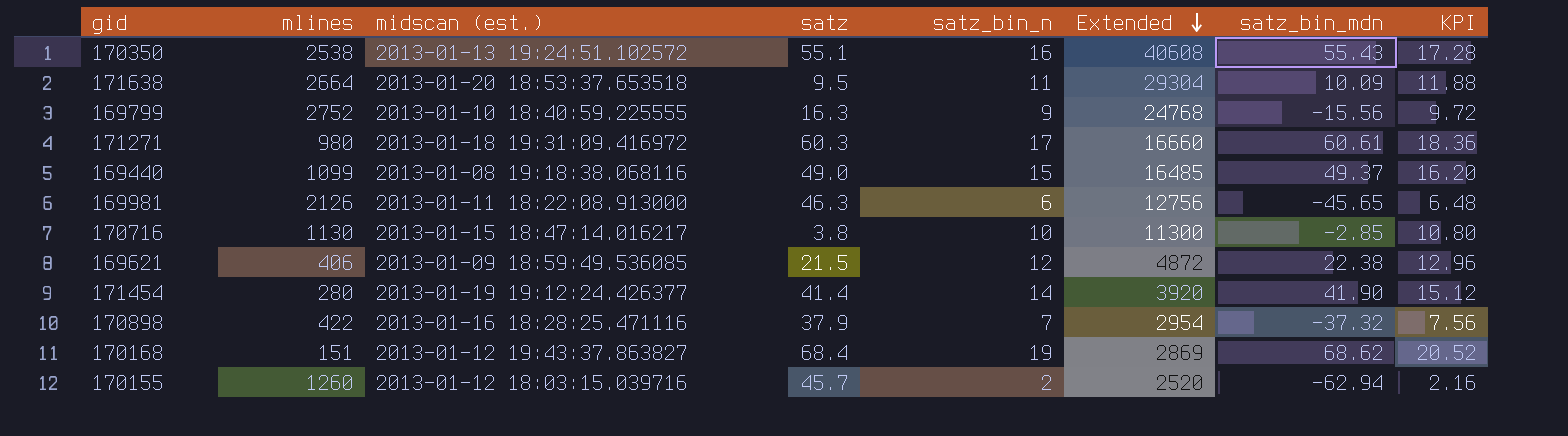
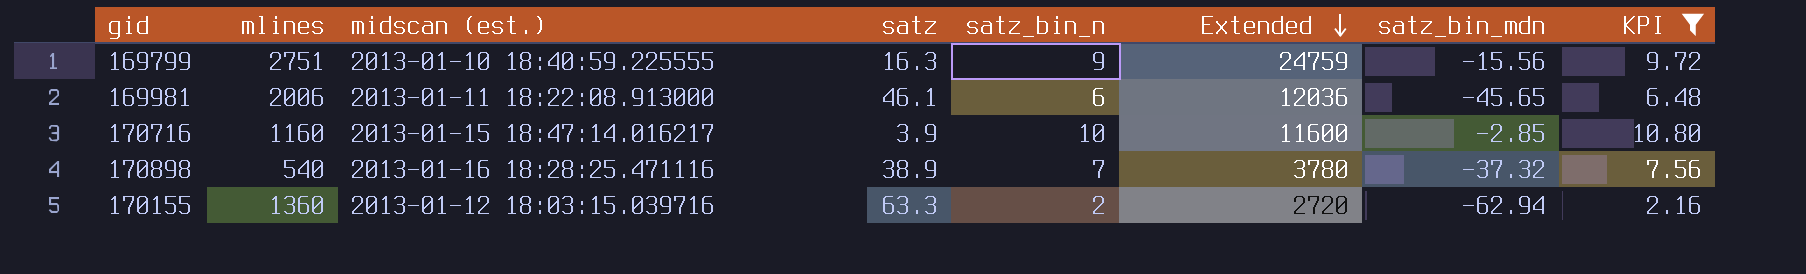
filter: none -> KPI <= 10.80
169799 | mlines: 2752 -> 2751
169799 | Extended: 24768 -> 24759
169981 | mlines: 2126 -> 2006
169981 | satz: 46.3 -> 46.1
169981 | Extended: 12756 -> 12036
170716 | mlines: 1130 -> 1160
170716 | satz: 3.8 -> 3.9
170716 | Extended: 11300 -> 11600
170898 | mlines: 422 -> 540
170898 | satz: 37.9 -> 38.9
170898 | Extended: 2954 -> 3780
170155 | mlines: 1260 -> 1360
170155 | satz: 45.7 -> 63.3
170155 | Extended: 2520 -> 2720

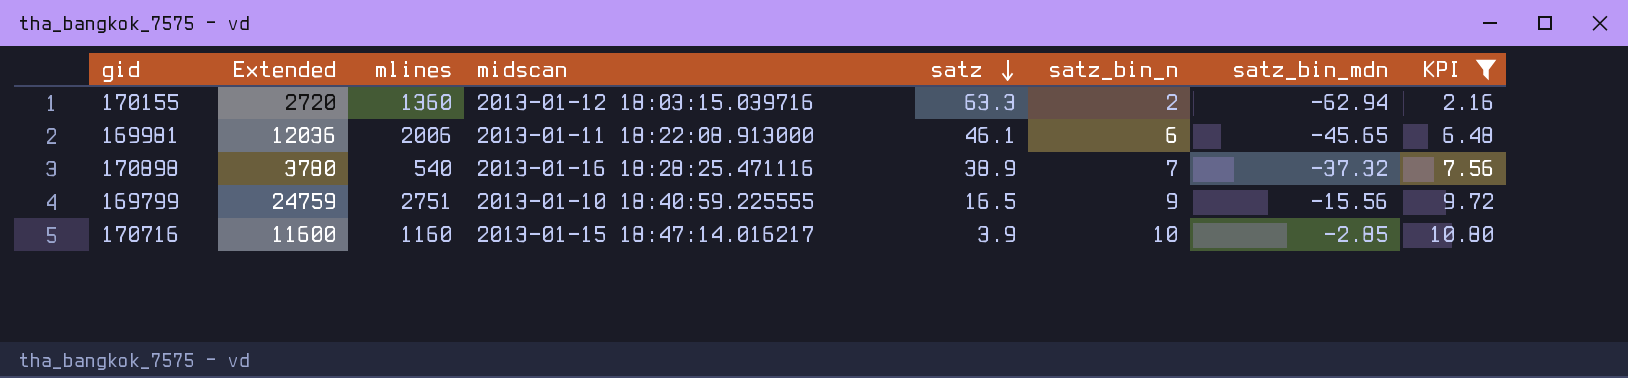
row order: Extended descending -> satz descending
column Extended | position: 6 -> 2
column name: midscan (est.) -> midscan
169799 | satz: 16.3 -> 16.5

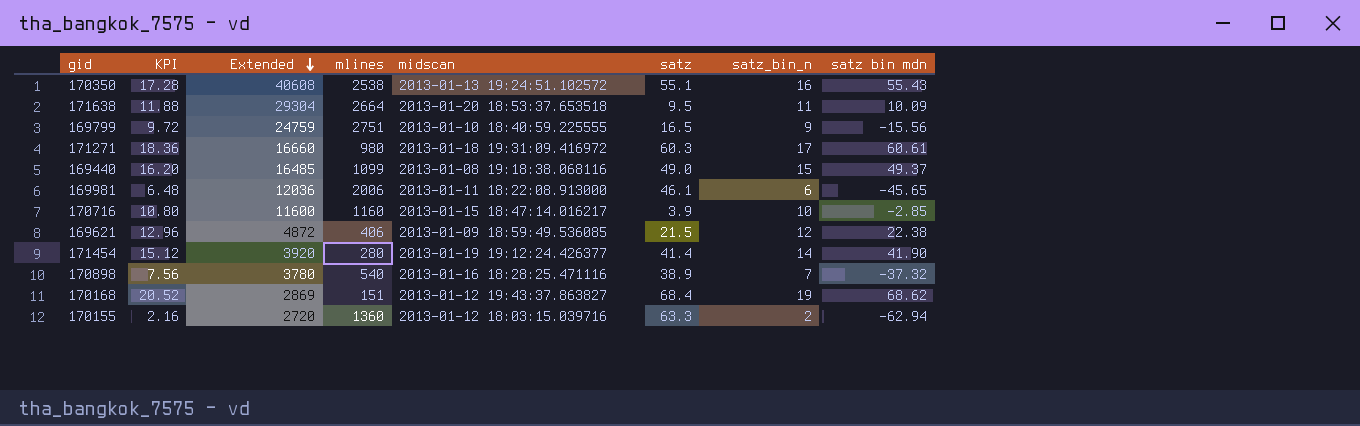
filter: KPI <= 10.80 -> none
row order: satz descending -> Extended descending
column KPI | position: 8 -> 2
column name: satz_bin_mdn -> satz bin mdn

